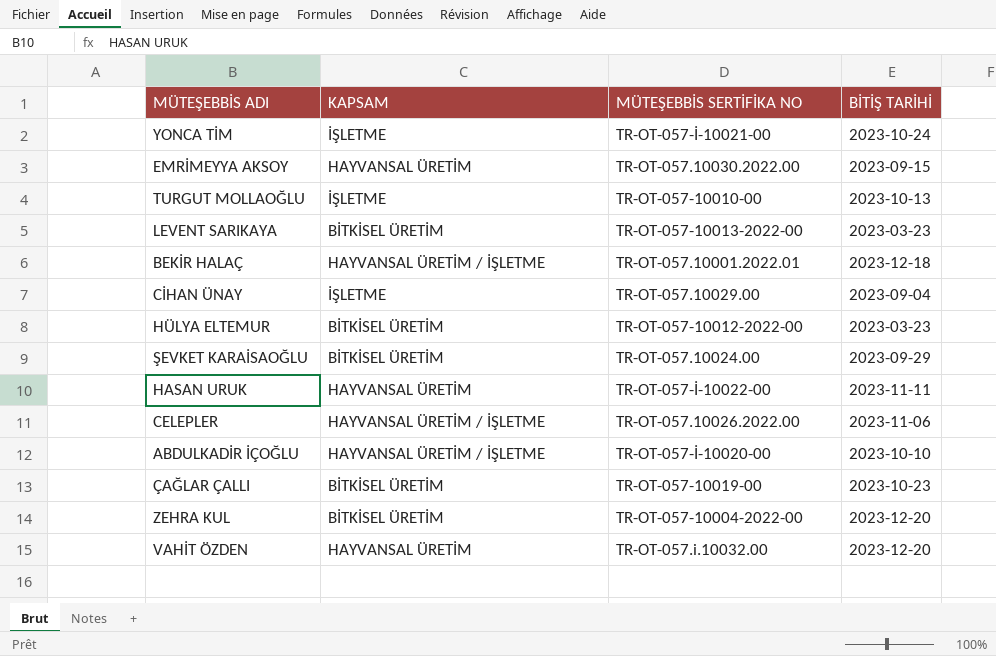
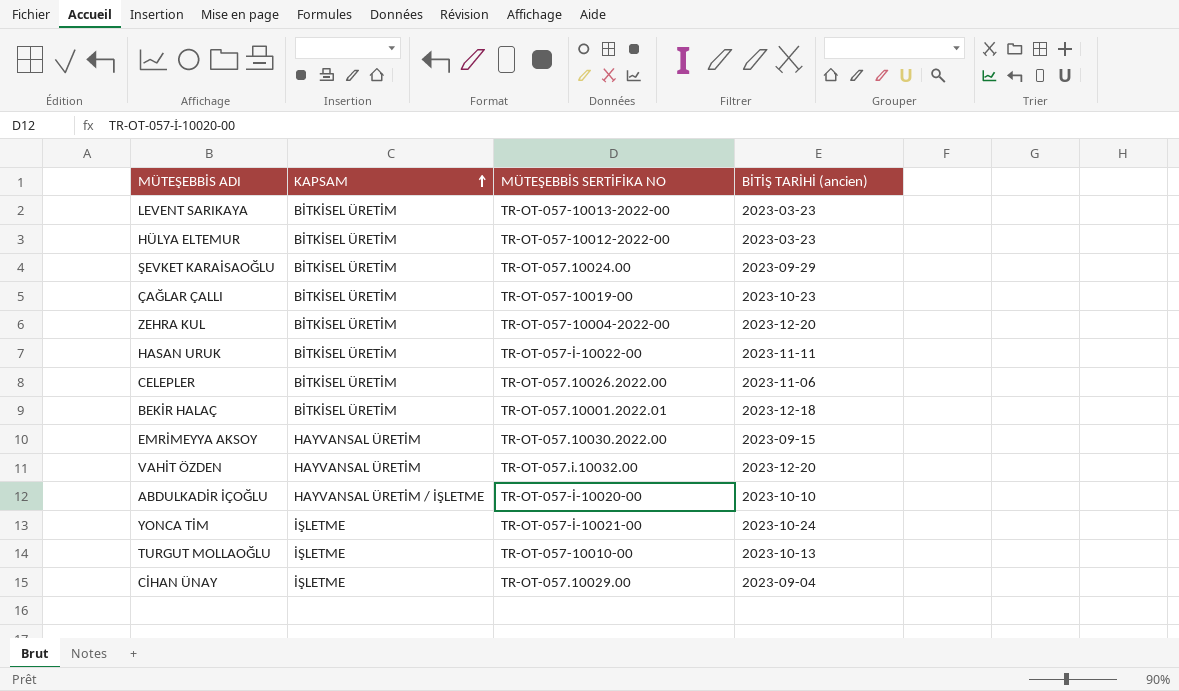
row order: none -> KAPSAM ascending
column name: BİTİŞ TARİHİ -> BİTİŞ TARİHİ (ancien)
HASAN URUK | KAPSAM: HAYVANSAL ÜRETİM -> BİTKİSEL ÜRETİM
CELEPLER | KAPSAM: HAYVANSAL ÜRETİM / İŞLETME -> BİTKİSEL ÜRETİM
BEKİR HALAÇ | KAPSAM: HAYVANSAL ÜRETİM / İŞLETME -> BİTKİSEL ÜRETİM

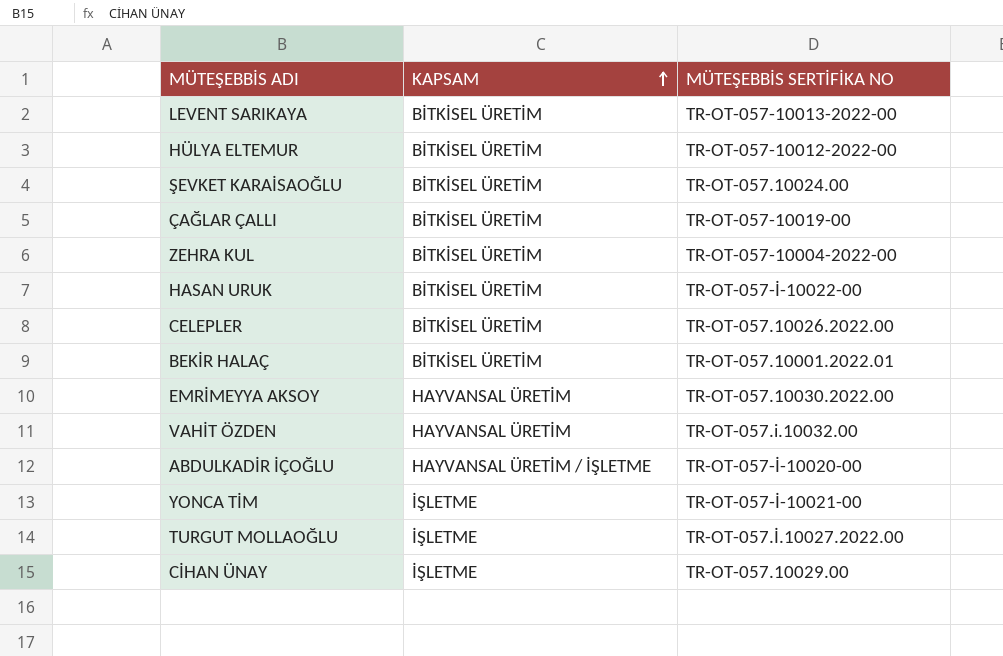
column BİTİŞ TARİHİ (ancien) | position: 4 -> none
TURGUT MOLLAOĞLU | MÜTEŞEBBİS SERTİFİKA NO: TR-OT-057-10010-00 -> TR-OT-057.İ.10027.2022.00

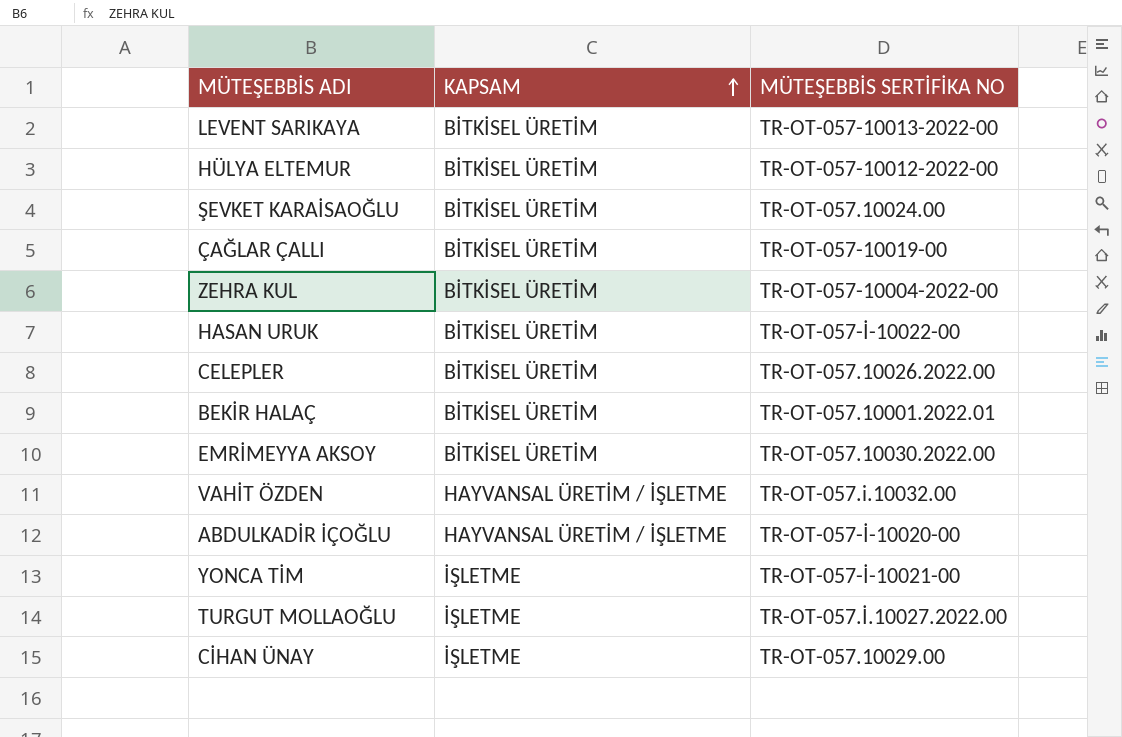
EMRİMEYYA AKSOY | KAPSAM: HAYVANSAL ÜRETİM -> BİTKİSEL ÜRETİM
VAHİT ÖZDEN | KAPSAM: HAYVANSAL ÜRETİM -> HAYVANSAL ÜRETİM / İŞLETME

